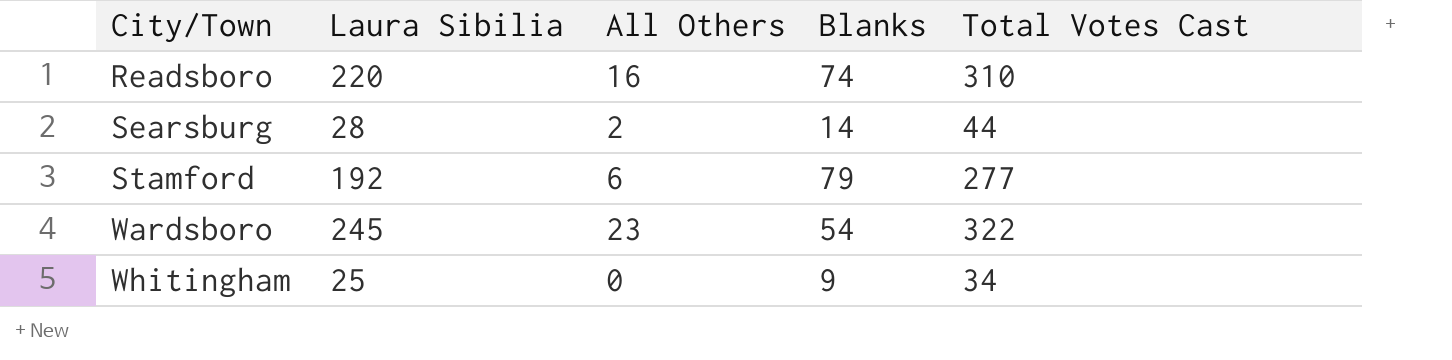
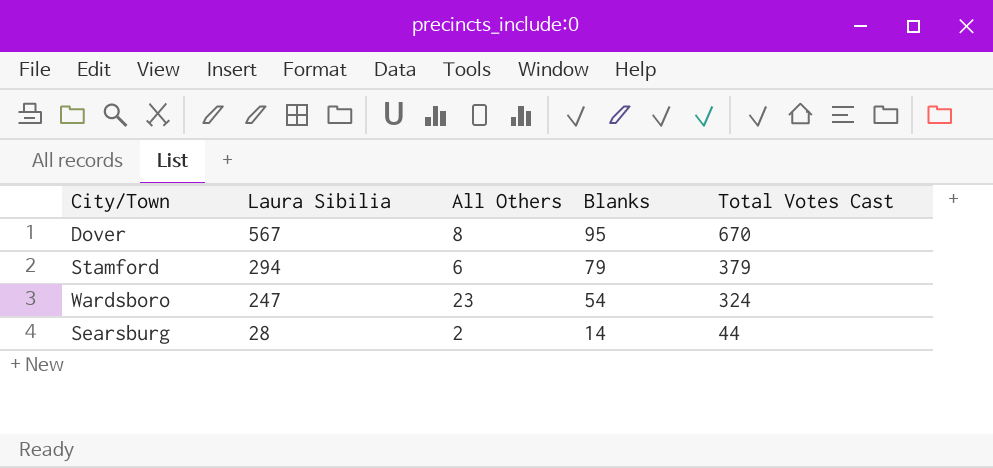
row order: City/Town ascending -> Laura Sibilia descending
row Readsboro: 220 | 16 | 74 | 310 -> none
row Whitingham: 25 | 0 | 9 | 34 -> none
row Dover: none -> 567 | 8 | 95 | 670
Stamford | Laura Sibilia: 192 -> 294
Stamford | Total Votes Cast: 277 -> 379
Wardsboro | Laura Sibilia: 245 -> 247
Wardsboro | Total Votes Cast: 322 -> 324

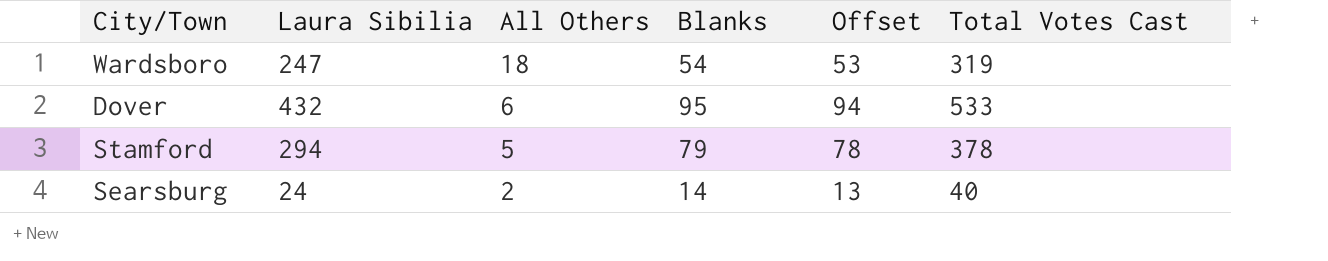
row order: Laura Sibilia descending -> All Others descending
column Offset | formula: none -> [Blanks] - 1
Wardsboro | All Others: 23 -> 18
Wardsboro | Total Votes Cast: 324 -> 319
Dover | Laura Sibilia: 567 -> 432
Dover | All Others: 8 -> 6
Dover | Total Votes Cast: 670 -> 533
Stamford | All Others: 6 -> 5
Stamford | Total Votes Cast: 379 -> 378
Searsburg | Laura Sibilia: 28 -> 24
Searsburg | Total Votes Cast: 44 -> 40

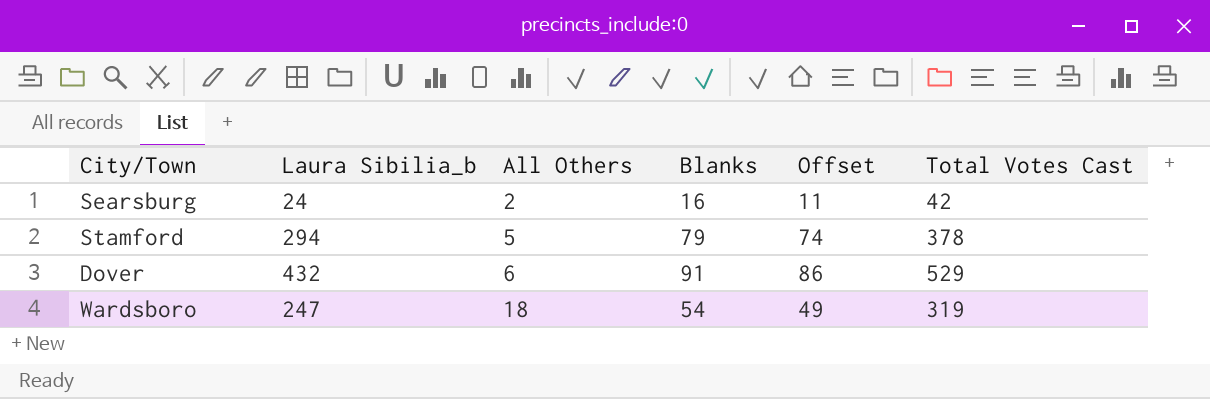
row order: All Others descending -> All Others ascending
column name: Laura Sibilia -> Laura Sibilia_b
column Offset | formula: [Blanks] - 1 -> [Blanks] - 5
Searsburg | Blanks: 14 -> 16
Searsburg | Total Votes Cast: 40 -> 42
Dover | Blanks: 95 -> 91
Dover | Total Votes Cast: 533 -> 529

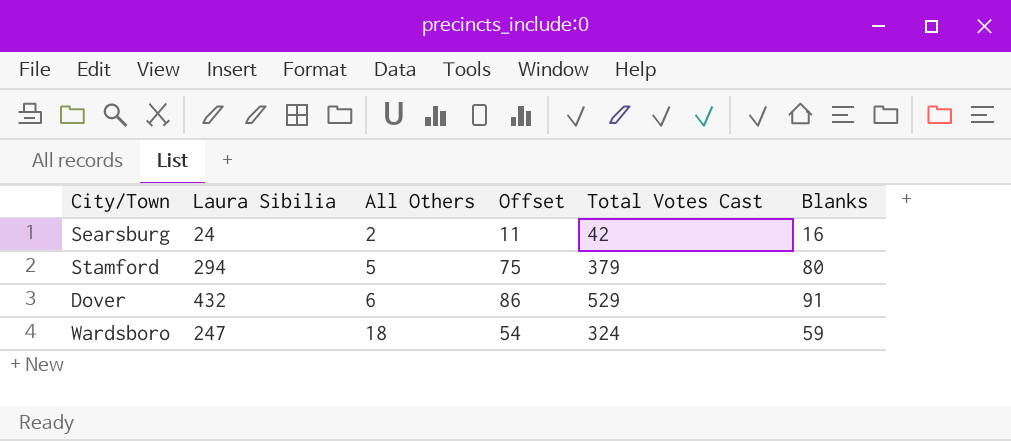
column name: Laura Sibilia_b -> Laura Sibilia
column Blanks | position: 4 -> 6
Stamford | Offset: 74 -> 75
Stamford | Total Votes Cast: 378 -> 379
Stamford | Blanks: 79 -> 80
Wardsboro | Offset: 49 -> 54
Wardsboro | Total Votes Cast: 319 -> 324
Wardsboro | Blanks: 54 -> 59

